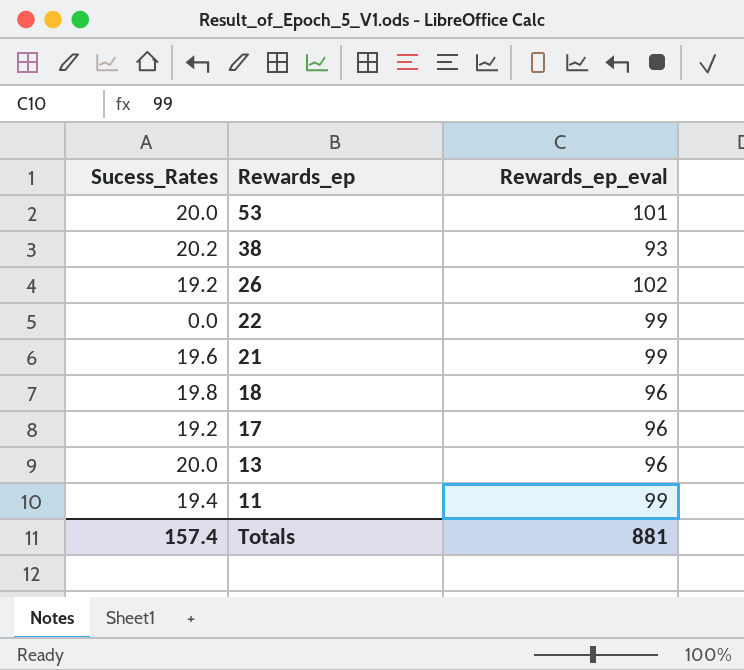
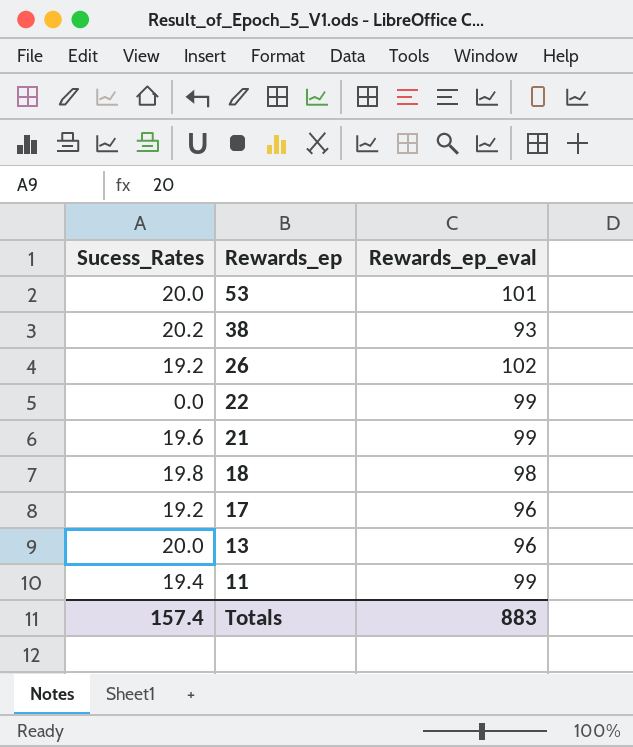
18 | Rewards_ep_eval: 96 -> 98
Totals | Rewards_ep_eval: 881 -> 883

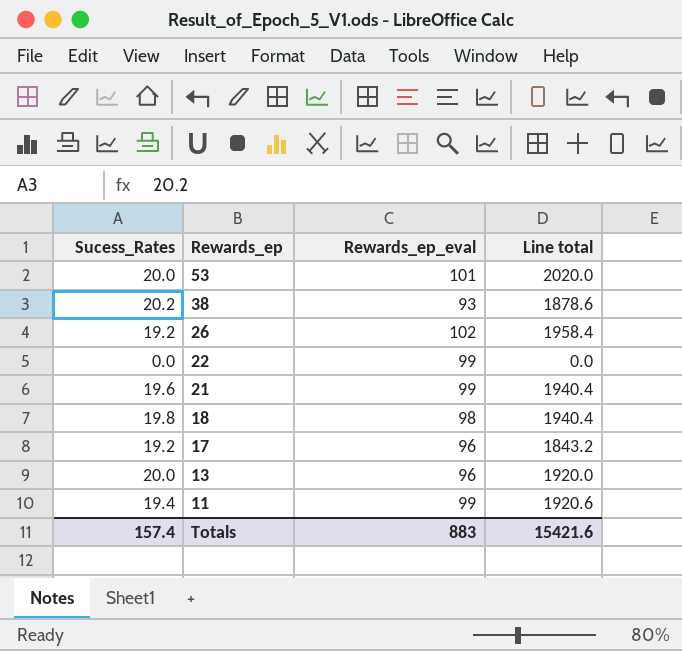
column Line total | formula: none -> [Sucess_Rates] * [Rewards_ep_eval]

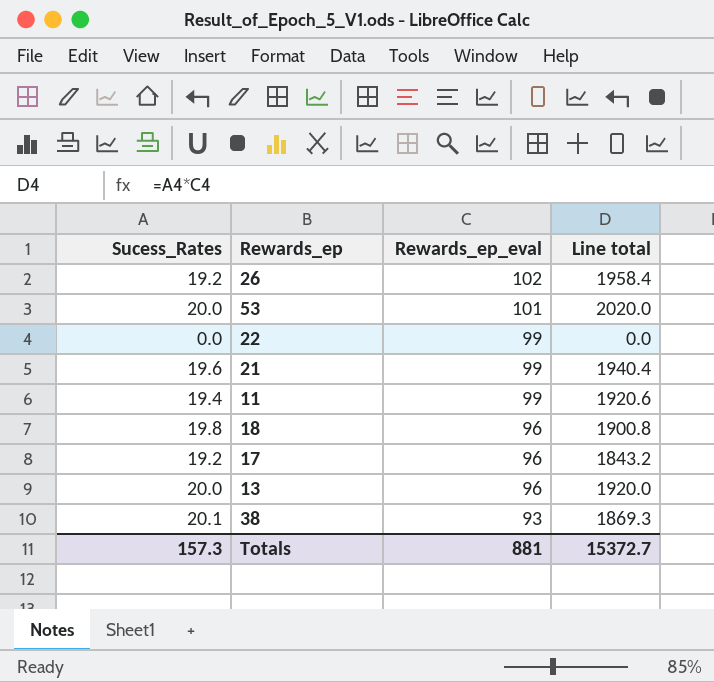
row order: Rewards_ep descending -> Rewards_ep_eval descending
18 | Rewards_ep_eval: 98 -> 96
18 | Line total: 1940.4 -> 1900.8
38 | Sucess_Rates: 20.2 -> 20.1
38 | Line total: 1878.6 -> 1869.3
Totals | Sucess_Rates: 157.4 -> 157.3
Totals | Rewards_ep_eval: 883 -> 881
Totals | Line total: 15421.6 -> 15372.7

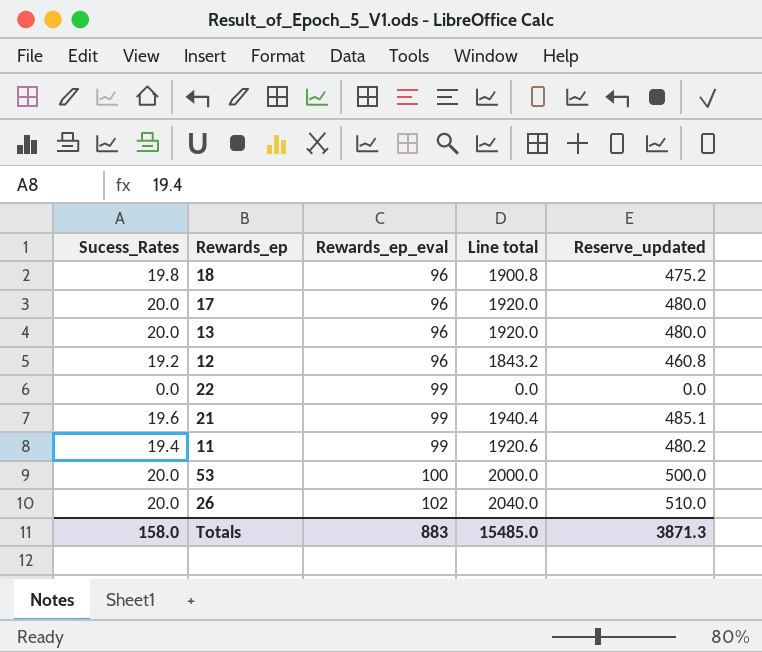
row order: Rewards_ep_eval descending -> Rewards_ep_eval ascending
column Reserve_updated | formula: none -> [Line total] * 0.25
row 38: 20.1 | 93 | 1869.3 -> none
17 | Sucess_Rates: 19.2 -> 20.0
17 | Line total: 1843.2 -> 1920.0
row 12: none -> 19.2 | 96 | 1843.2 | 460.8
53 | Rewards_ep_eval: 101 -> 100
53 | Line total: 2020.0 -> 2000.0
26 | Sucess_Rates: 19.2 -> 20.0
26 | Line total: 1958.4 -> 2040.0
Totals | Sucess_Rates: 157.3 -> 158.0
Totals | Rewards_ep_eval: 881 -> 883
Totals | Line total: 15372.7 -> 15485.0

